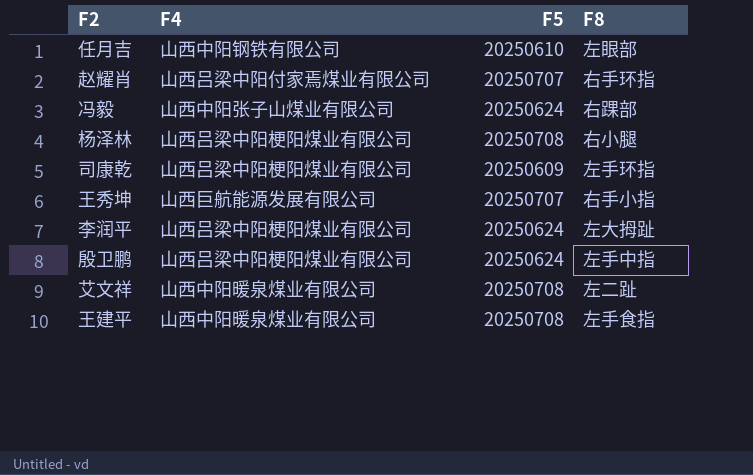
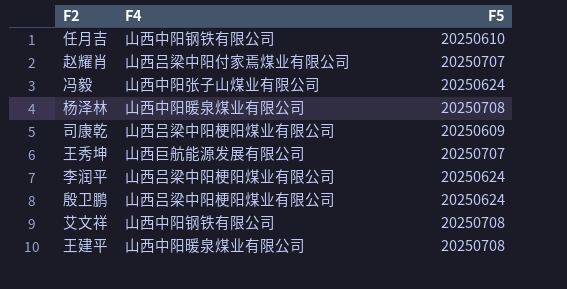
column F8 | position: 4 -> none
杨泽林 | F4: 山西吕梁中阳梗阳煤业有限公司 -> 山西中阳暖泉煤业有限公司
艾文祥 | F4: 山西中阳暖泉煤业有限公司 -> 山西中阳钢铁有限公司

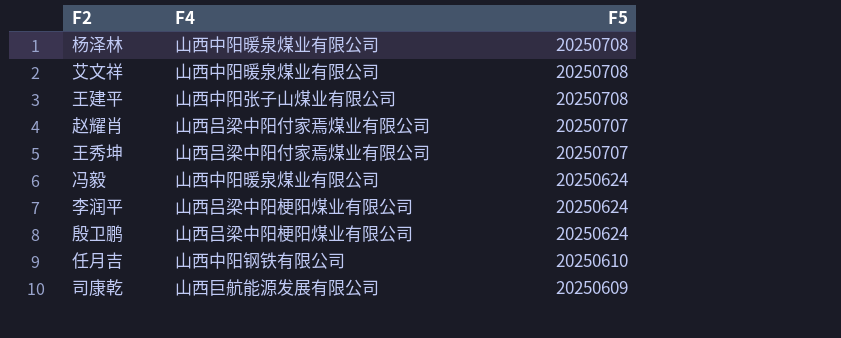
row order: none -> F5 descending
艾文祥 | F4: 山西中阳钢铁有限公司 -> 山西中阳暖泉煤业有限公司
王建平 | F4: 山西中阳暖泉煤业有限公司 -> 山西中阳张子山煤业有限公司
王秀坤 | F4: 山西巨航能源发展有限公司 -> 山西吕梁中阳付家焉煤业有限公司
冯毅 | F4: 山西中阳张子山煤业有限公司 -> 山西中阳暖泉煤业有限公司
司康乾 | F4: 山西吕梁中阳梗阳煤业有限公司 -> 山西巨航能源发展有限公司

